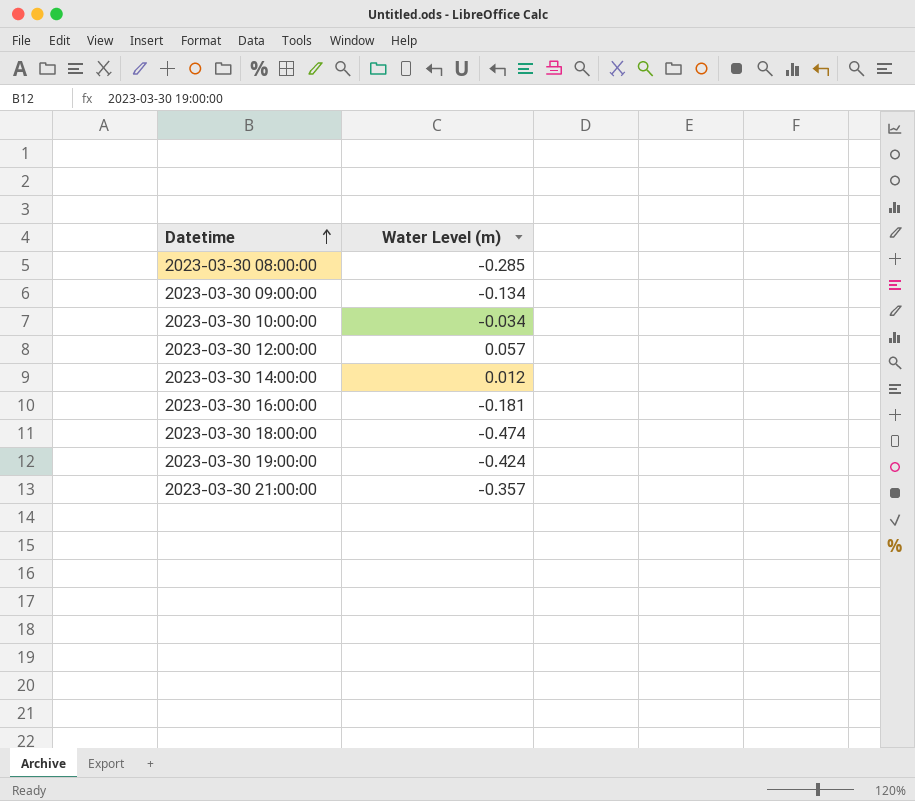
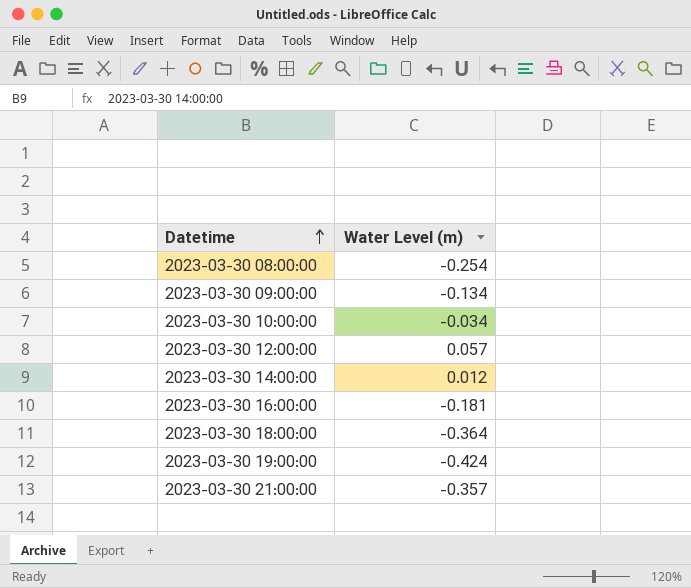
2023-03-30 08:00:00 | Water Level (m): -0.285 -> -0.254
2023-03-30 18:00:00 | Water Level (m): -0.474 -> -0.364

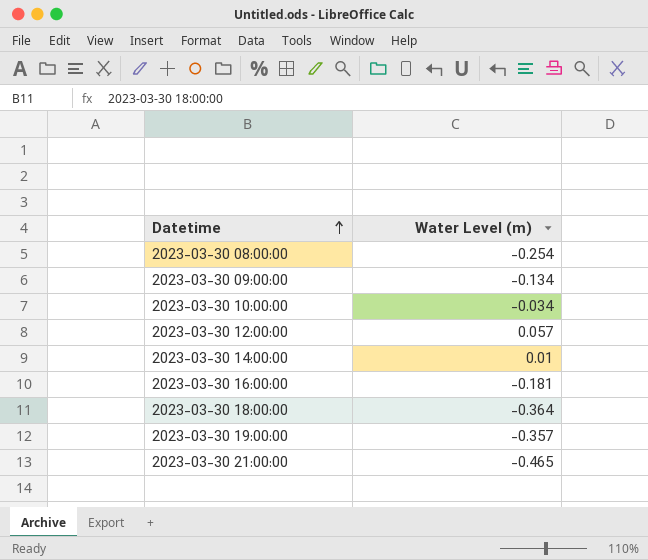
2023-03-30 14:00:00 | Water Level (m): 0.012 -> 0.01
2023-03-30 19:00:00 | Water Level (m): -0.424 -> -0.357
2023-03-30 21:00:00 | Water Level (m): -0.357 -> -0.465

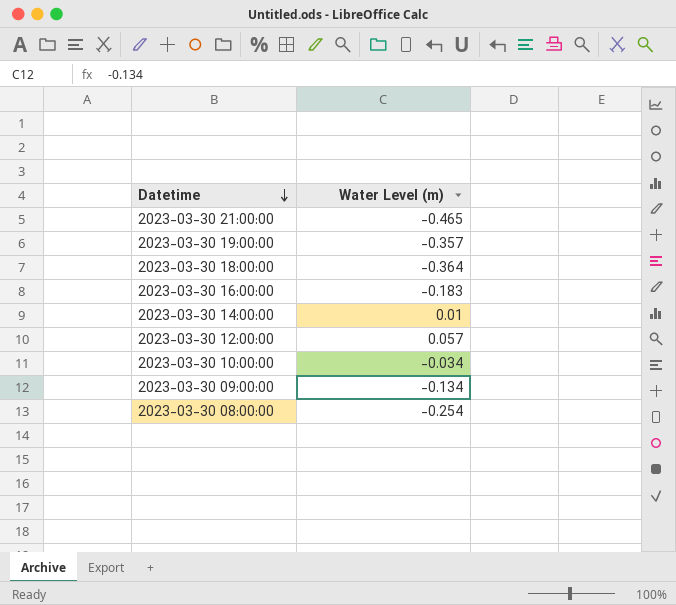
row order: Datetime ascending -> Datetime descending
2023-03-30 16:00:00 | Water Level (m): -0.181 -> -0.183

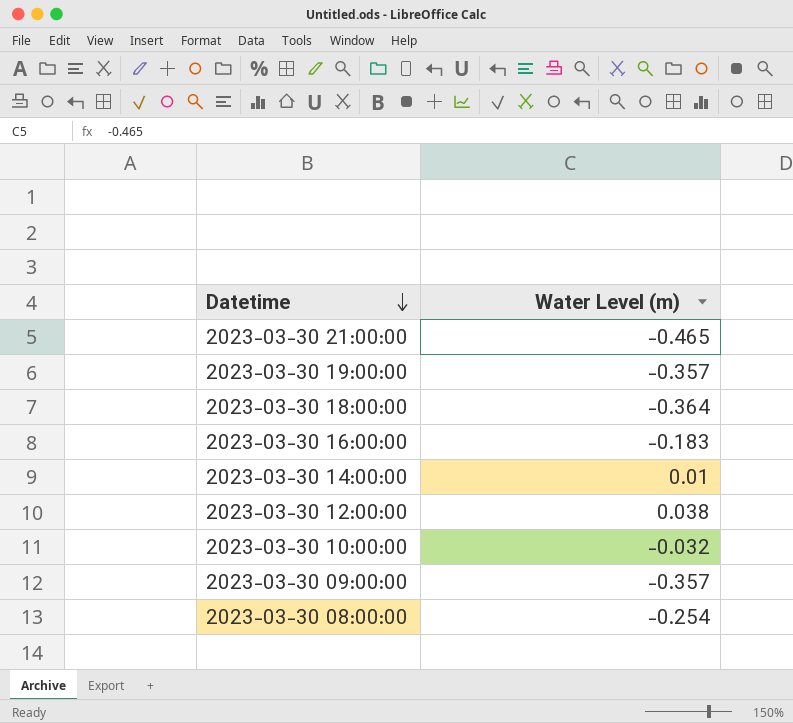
2023-03-30 12:00:00 | Water Level (m): 0.057 -> 0.038
2023-03-30 10:00:00 | Water Level (m): -0.034 -> -0.032
2023-03-30 09:00:00 | Water Level (m): -0.134 -> -0.357

